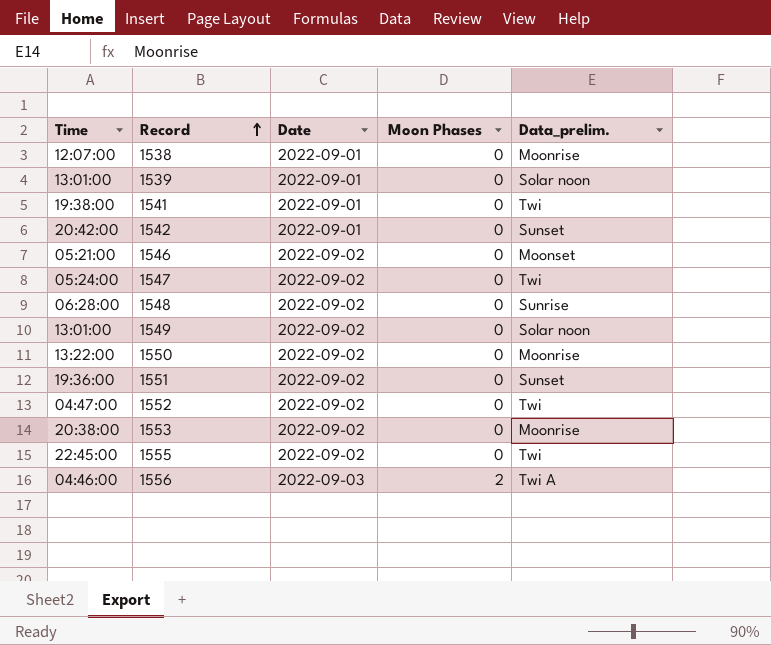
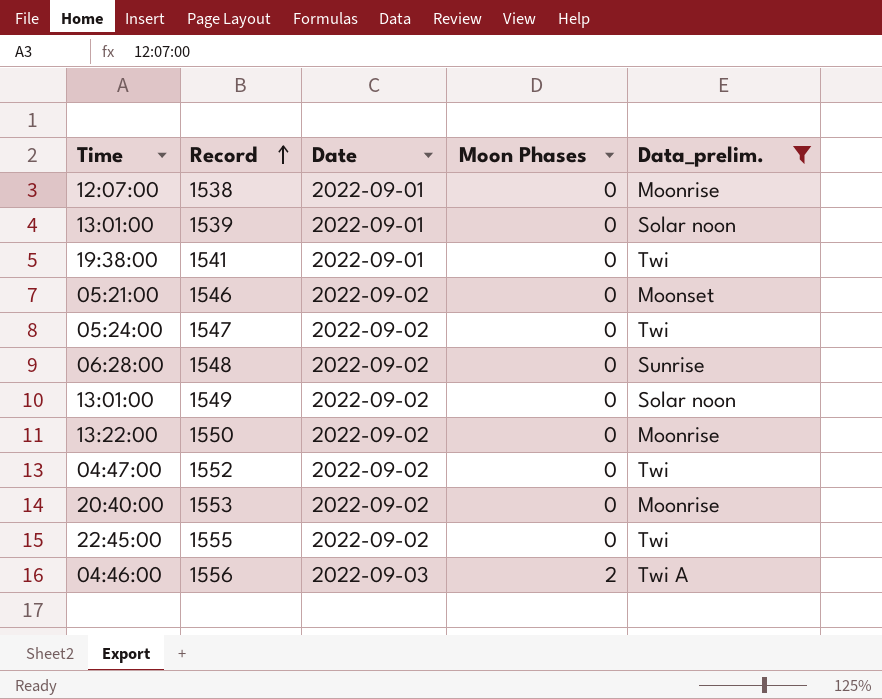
filter: none -> Data_prelim. != Sunset
1553 | Time: 20:38:00 -> 20:40:00

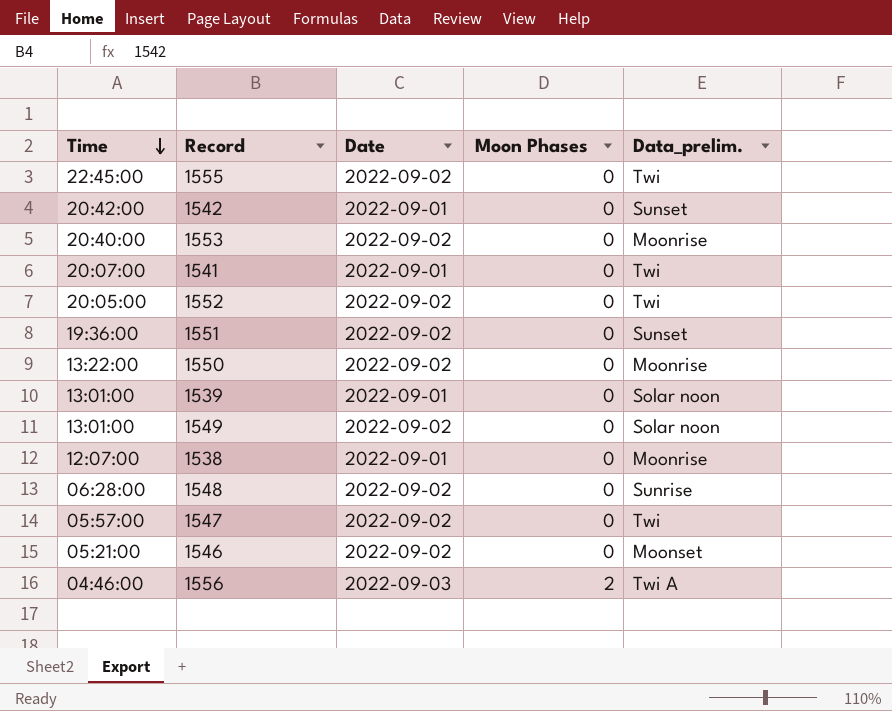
filter: Data_prelim. != Sunset -> none
row order: Record ascending -> Time descending
1541 | Time: 19:38:00 -> 20:07:00
1552 | Time: 04:47:00 -> 20:05:00
1547 | Time: 05:24:00 -> 05:57:00

